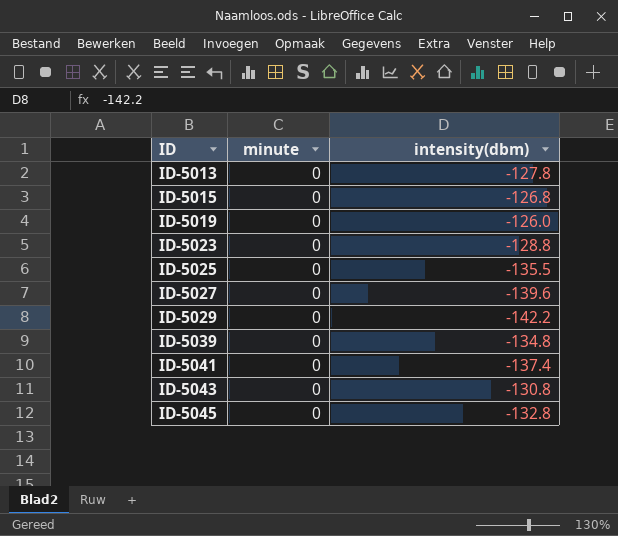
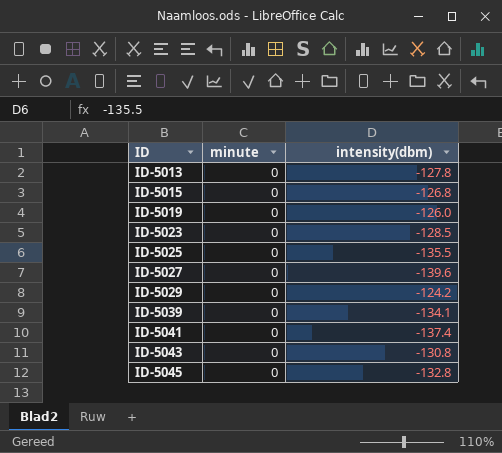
ID-5023 | intensity(dbm): -128.8 -> -128.5
ID-5029 | intensity(dbm): -142.2 -> -124.2
ID-5039 | intensity(dbm): -134.8 -> -134.1

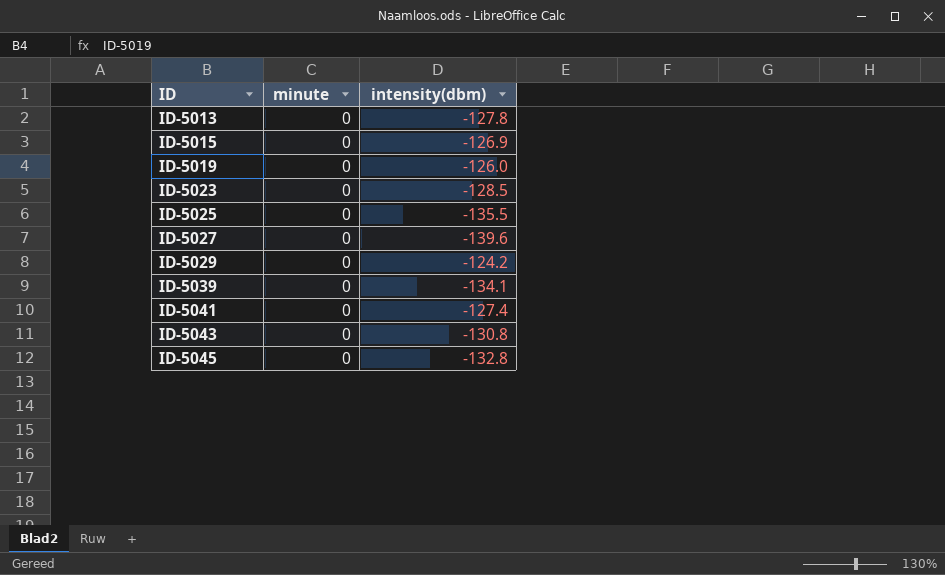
ID-5015 | intensity(dbm): -126.8 -> -126.9
ID-5041 | intensity(dbm): -137.4 -> -127.4

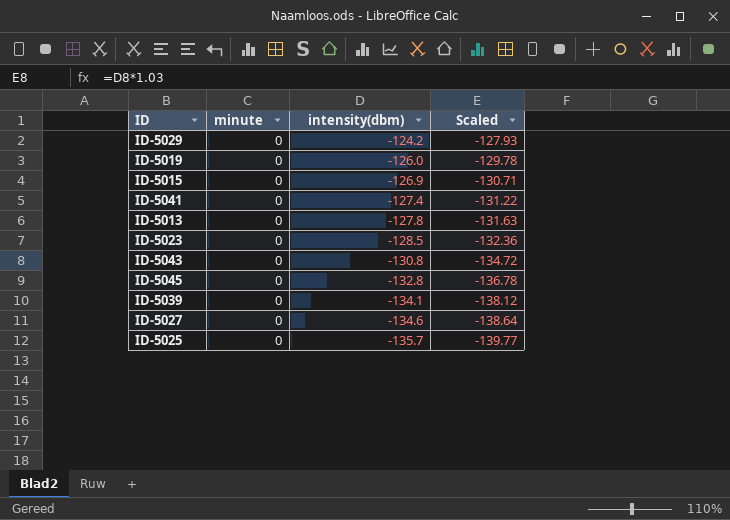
row order: ID ascending -> intensity(dbm) descending
column Scaled | formula: none -> [intensity(dbm)] * 1.03
ID-5027 | intensity(dbm): -139.6 -> -134.6
ID-5025 | intensity(dbm): -135.5 -> -135.7

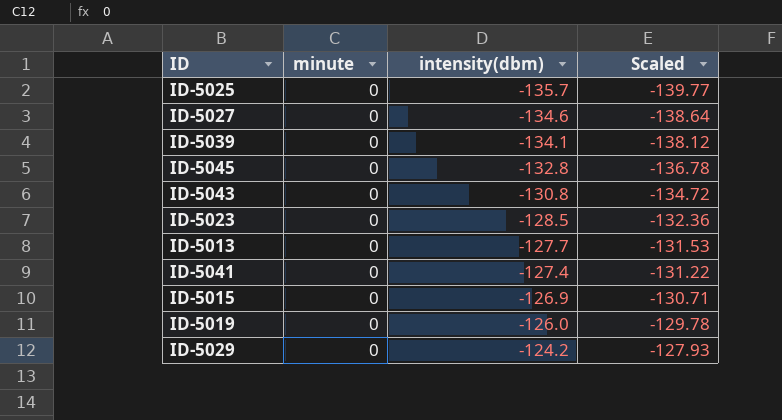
row order: intensity(dbm) descending -> intensity(dbm) ascending
ID-5013 | intensity(dbm): -127.8 -> -127.7
ID-5013 | Scaled: -131.63 -> -131.53

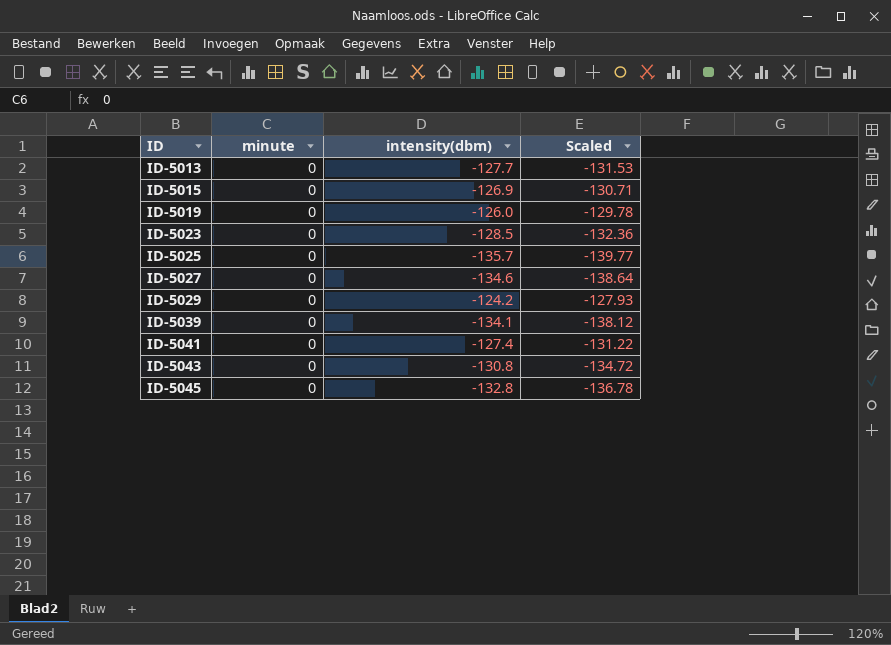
row order: intensity(dbm) ascending -> ID ascending

